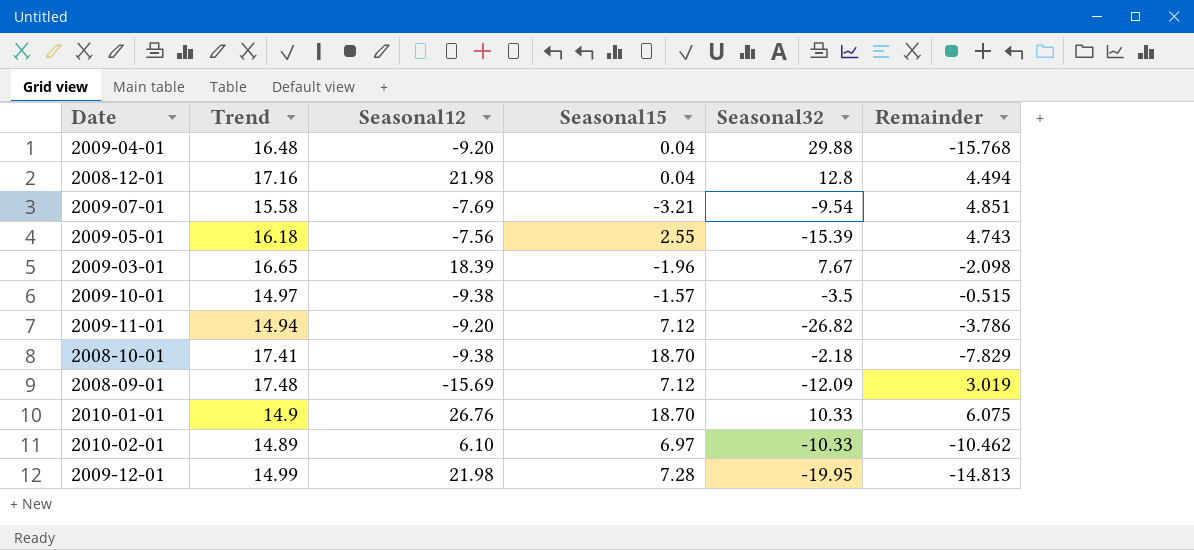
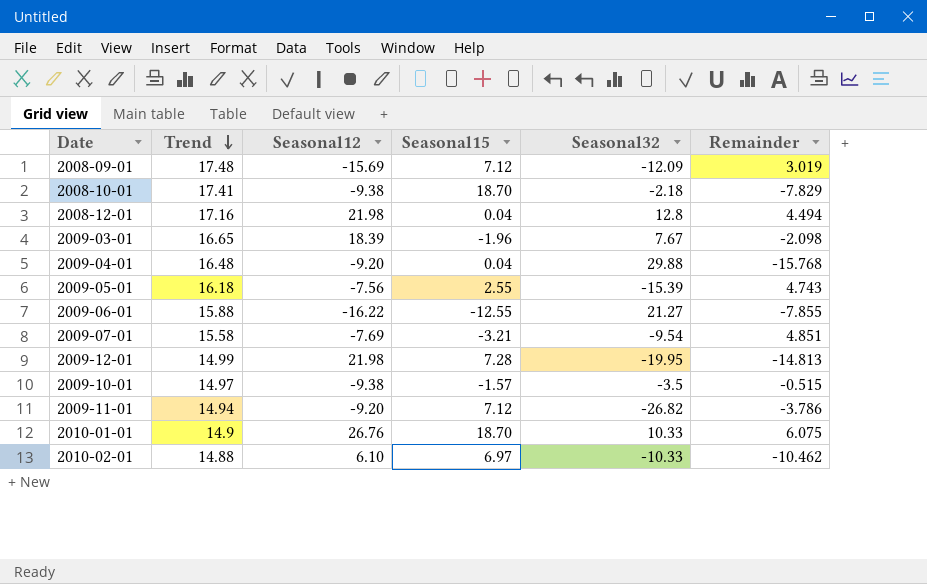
row order: none -> Trend descending
row 2009-06-01: none -> 15.88 | -16.22 | -12.55 | 21.27 | -7.855
2010-02-01 | Trend: 14.89 -> 14.88

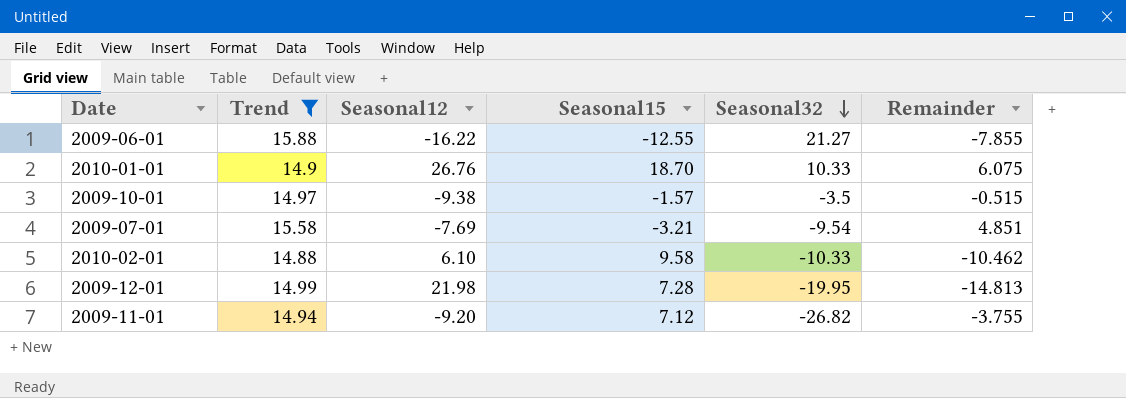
filter: none -> Trend <= 15.88
row order: Trend descending -> Seasonal32 descending
2010-02-01 | Seasonal15: 6.97 -> 9.58
2009-11-01 | Remainder: -3.786 -> -3.755

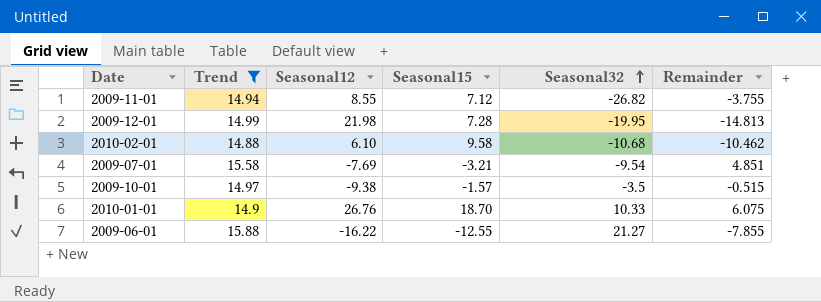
row order: Seasonal32 descending -> Seasonal32 ascending
2009-11-01 | Seasonal12: -9.20 -> 8.55
2010-02-01 | Seasonal32: -10.33 -> -10.68

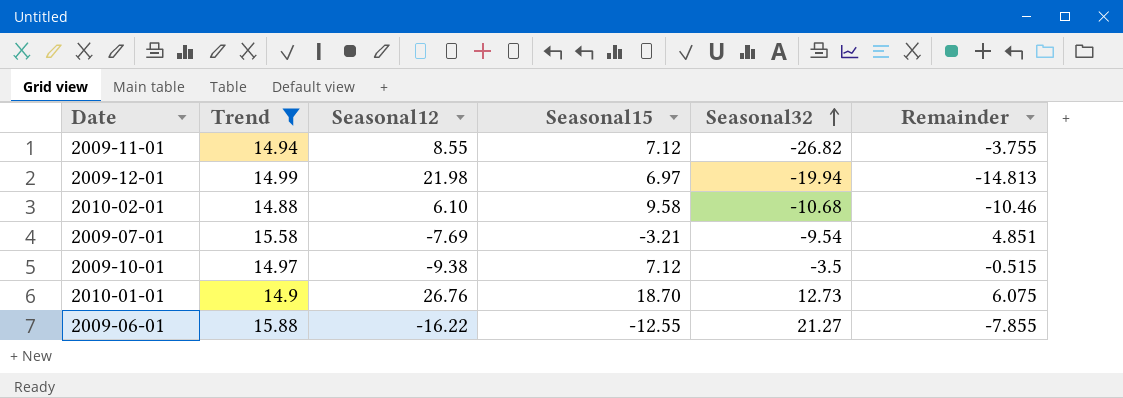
2009-12-01 | Seasonal15: 7.28 -> 6.97
2009-12-01 | Seasonal32: -19.95 -> -19.94
2010-02-01 | Remainder: -10.462 -> -10.46
2009-10-01 | Seasonal15: -1.57 -> 7.12
2010-01-01 | Seasonal32: 10.33 -> 12.73

